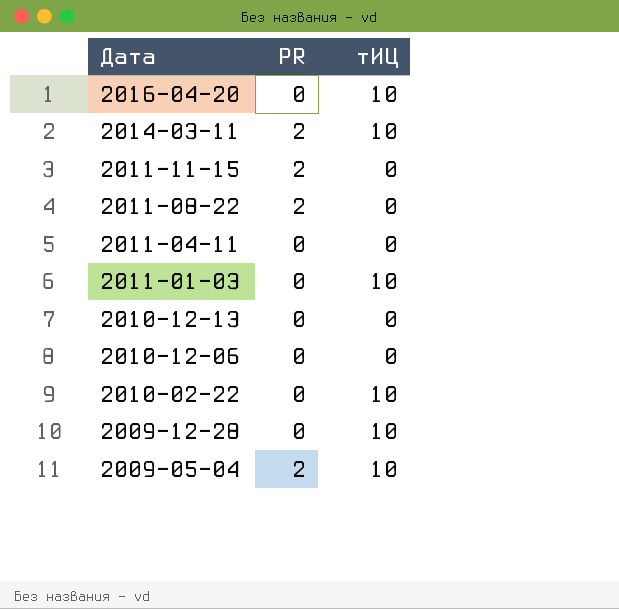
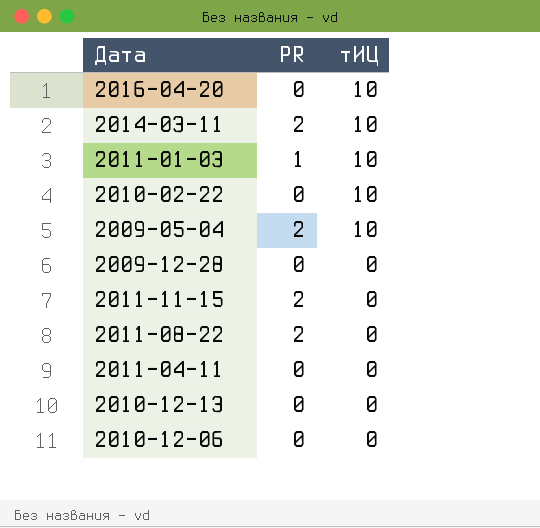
row order: Дата descending -> тИЦ descending
2011-01-03 | PR: 0 -> 1
2009-12-28 | тИЦ: 10 -> 0

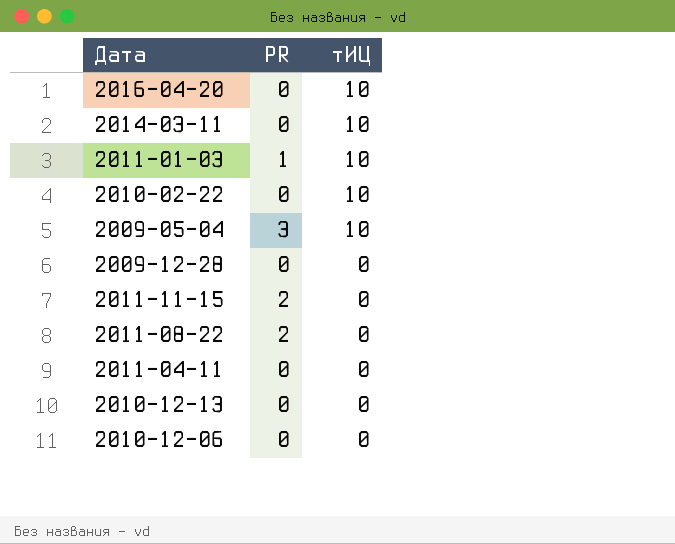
2014-03-11 | PR: 2 -> 0
2009-05-04 | PR: 2 -> 3

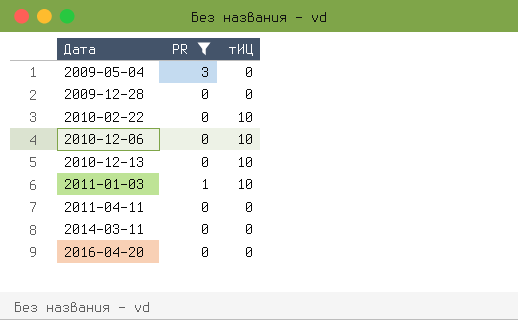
filter: none -> PR != 2
row order: тИЦ descending -> Дата ascending
2009-05-04 | тИЦ: 10 -> 0
2010-12-06 | тИЦ: 0 -> 10
2010-12-13 | тИЦ: 0 -> 10
2014-03-11 | тИЦ: 10 -> 0
2016-04-20 | тИЦ: 10 -> 0

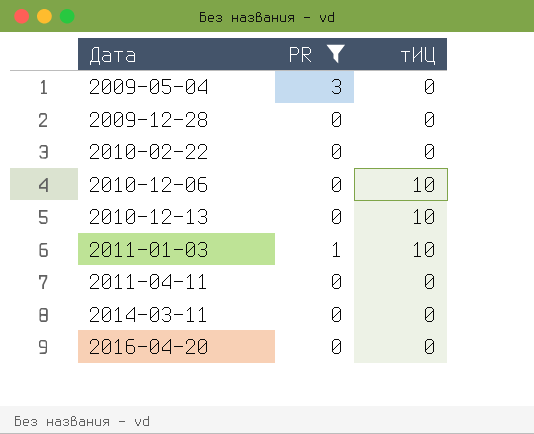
2010-02-22 | тИЦ: 10 -> 0

